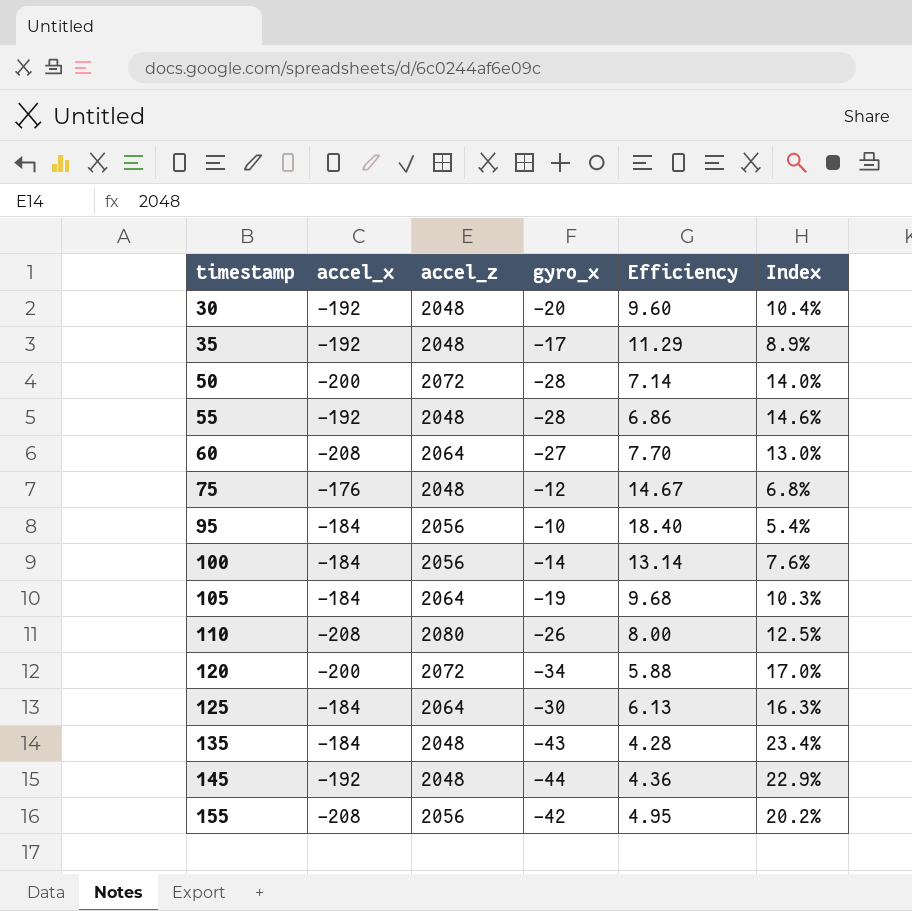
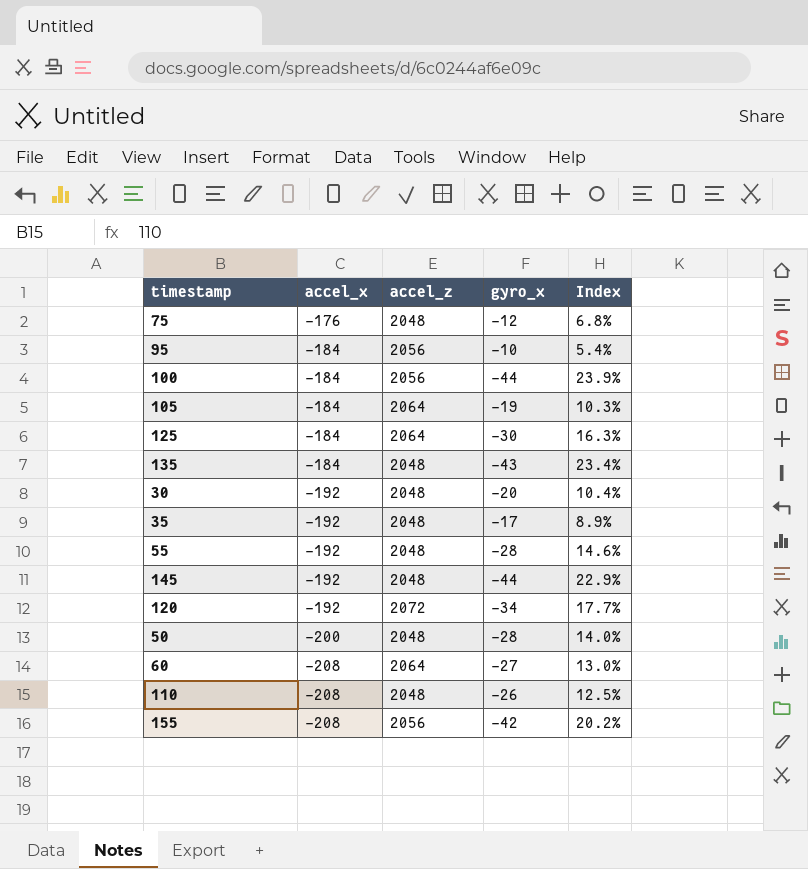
row order: timestamp ascending -> accel_x descending
column Efficiency | formula: [accel_x] / [gyro_x] -> none
100 | gyro_x: -14 -> -44
100 | Index: 7.6% -> 23.9%
120 | accel_x: -200 -> -192
120 | Index: 17.0% -> 17.7%
50 | accel_z: 2072 -> 2048
110 | accel_z: 2080 -> 2048

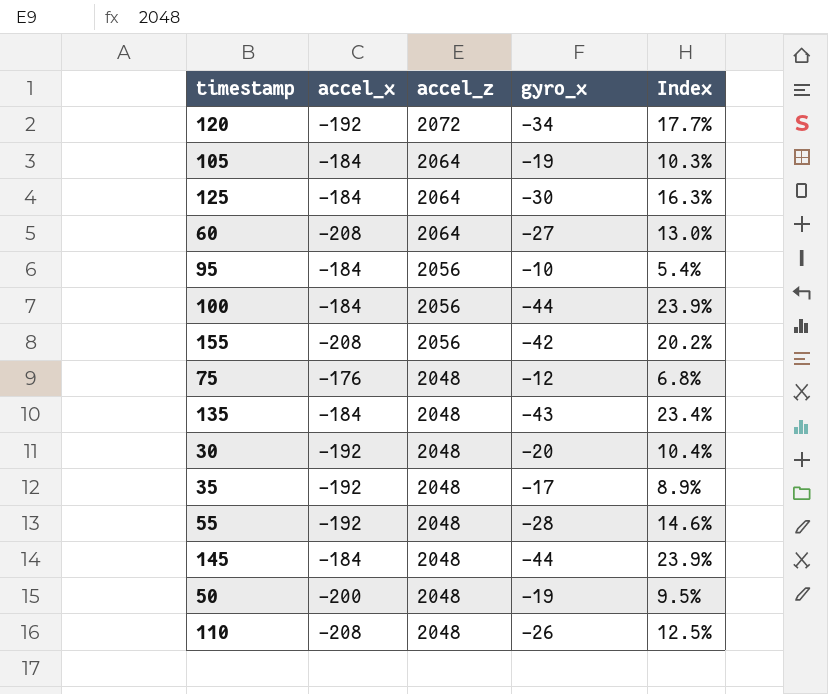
row order: accel_x descending -> accel_z descending
145 | accel_x: -192 -> -184
145 | Index: 22.9% -> 23.9%
50 | gyro_x: -28 -> -19
50 | Index: 14.0% -> 9.5%

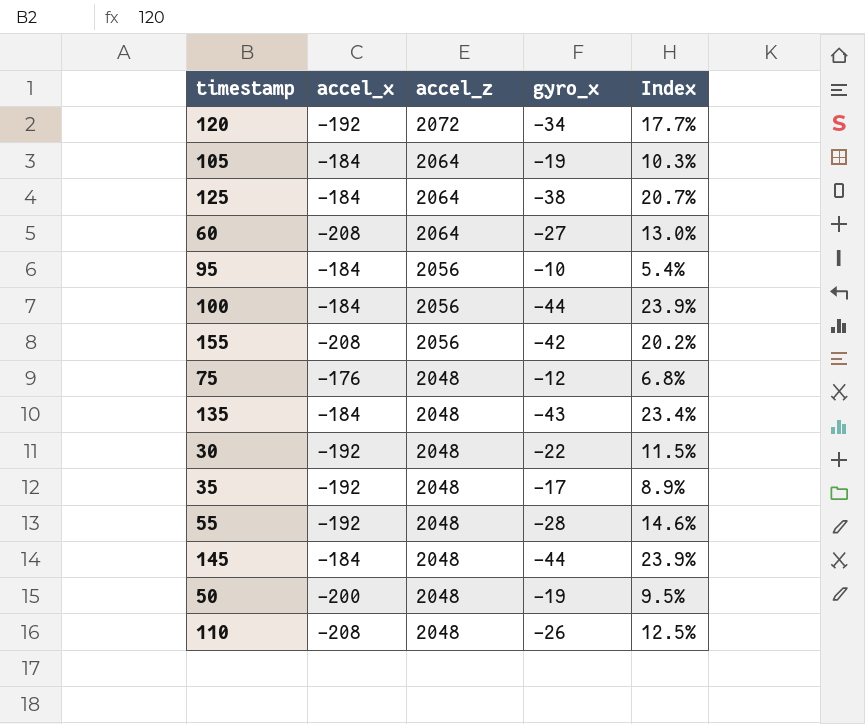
125 | gyro_x: -30 -> -38
125 | Index: 16.3% -> 20.7%
30 | gyro_x: -20 -> -22
30 | Index: 10.4% -> 11.5%

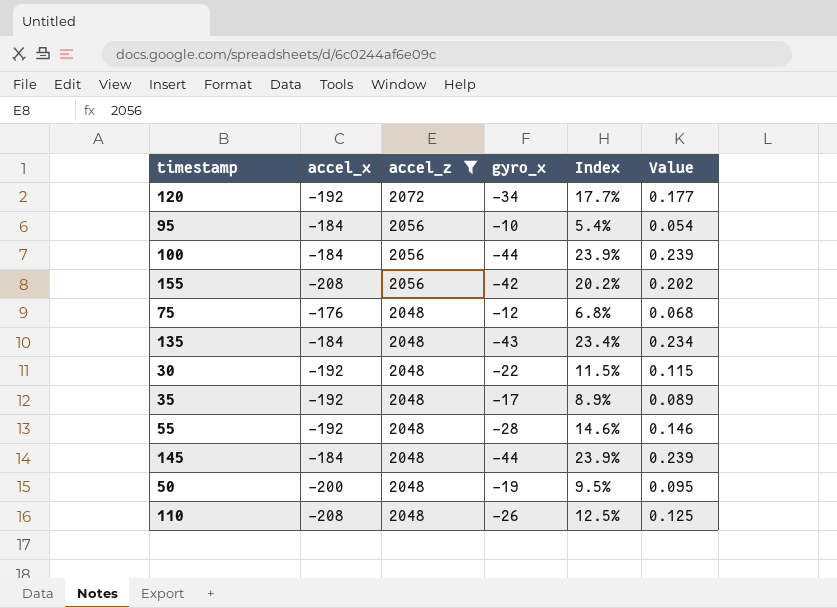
filter: none -> accel_z != 2064
column Value | formula: none -> [gyro_x] / [accel_x]

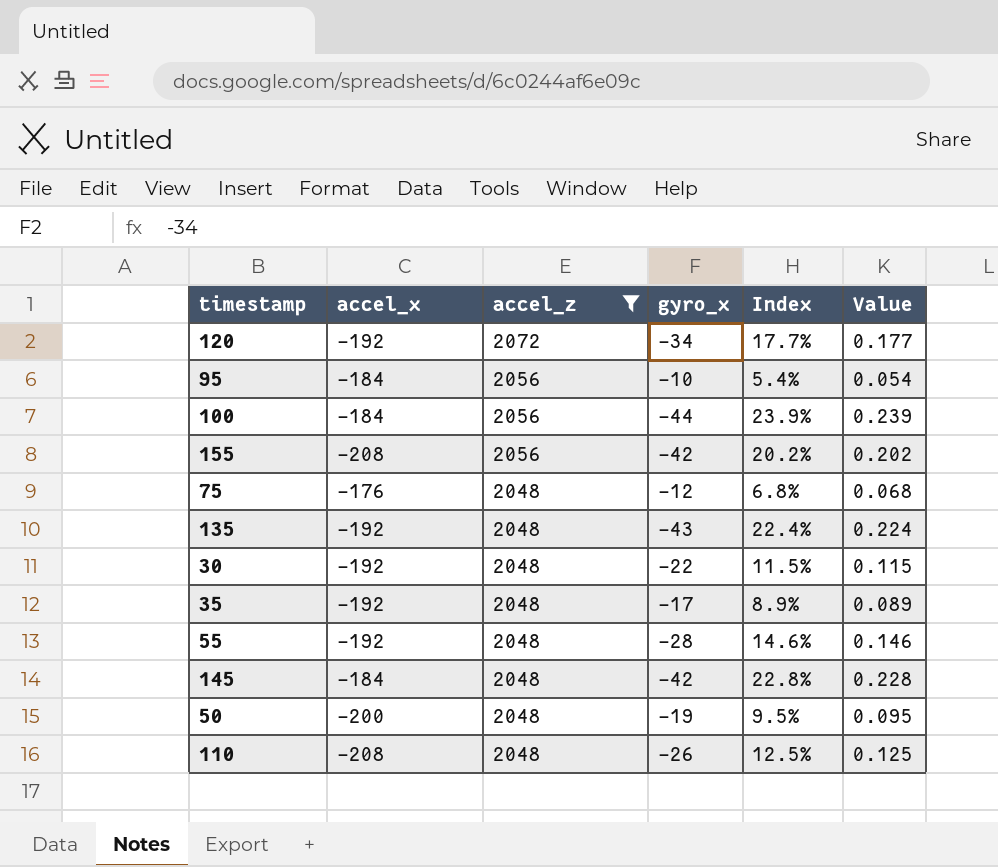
135 | accel_x: -184 -> -192
135 | Index: 23.4% -> 22.4%
135 | Value: 0.234 -> 0.224
145 | gyro_x: -44 -> -42
145 | Index: 23.9% -> 22.8%
145 | Value: 0.239 -> 0.228

